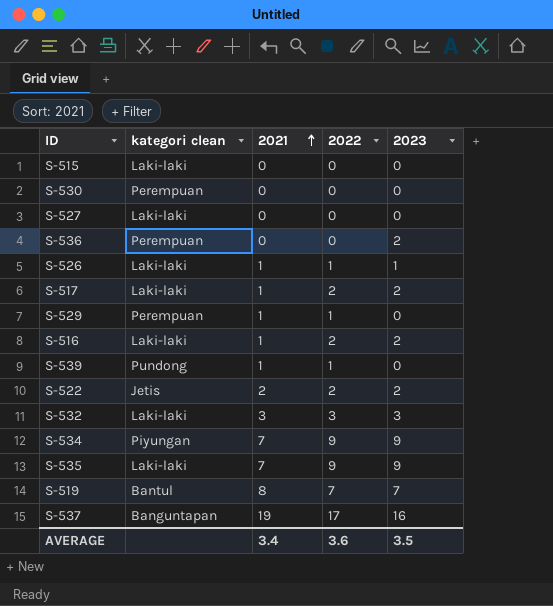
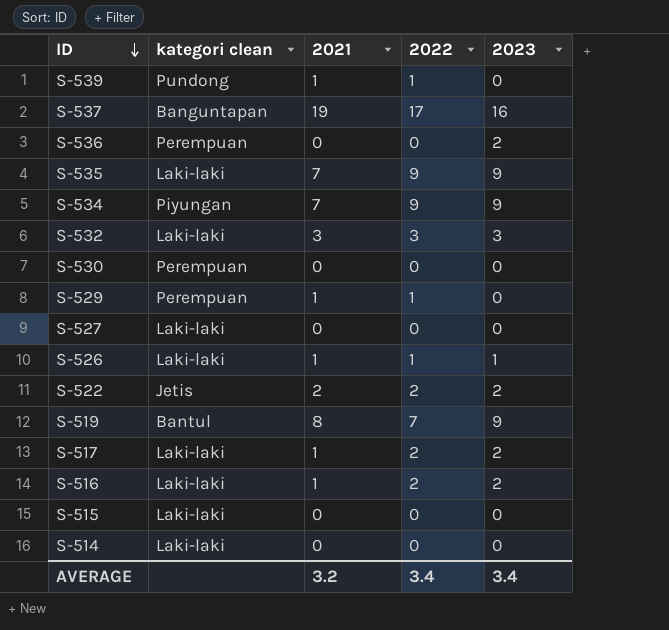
row order: 2021 ascending -> ID descending
S-519 | 2023: 7 -> 9
row S-514: none -> Laki-laki | 0 | 0 | 0
AVERAGE | 2021: 3.4 -> 3.2
AVERAGE | 2022: 3.6 -> 3.4
AVERAGE | 2023: 3.5 -> 3.4

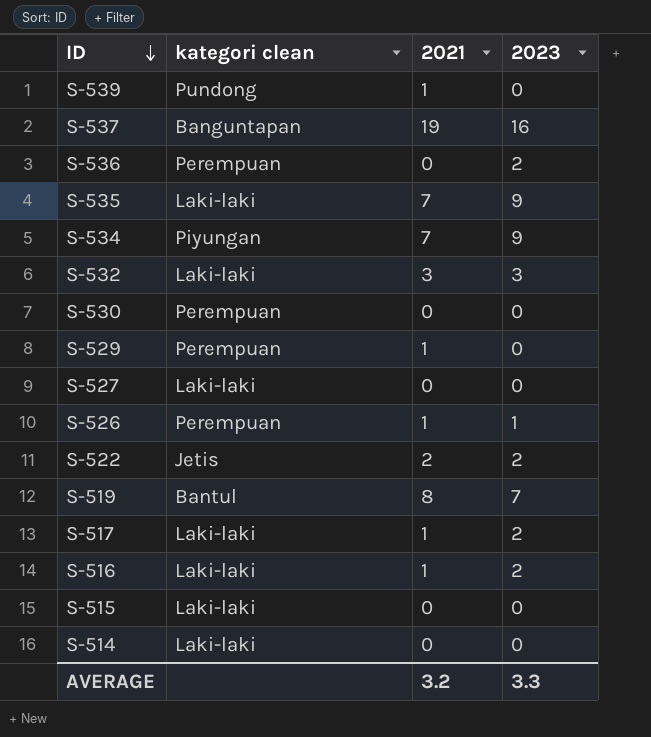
column 2022 | position: 4 -> none
S-526 | kategori clean: Laki-laki -> Perempuan
S-519 | 2023: 9 -> 7
AVERAGE | 2023: 3.4 -> 3.3

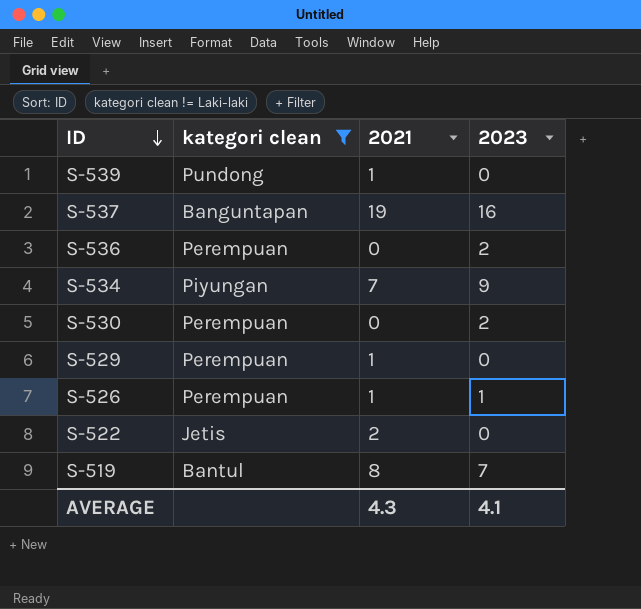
filter: none -> kategori clean != Laki-laki
S-530 | 2023: 0 -> 2
S-522 | 2023: 2 -> 0
AVERAGE | 2021: 3.2 -> 4.3
AVERAGE | 2023: 3.3 -> 4.1

